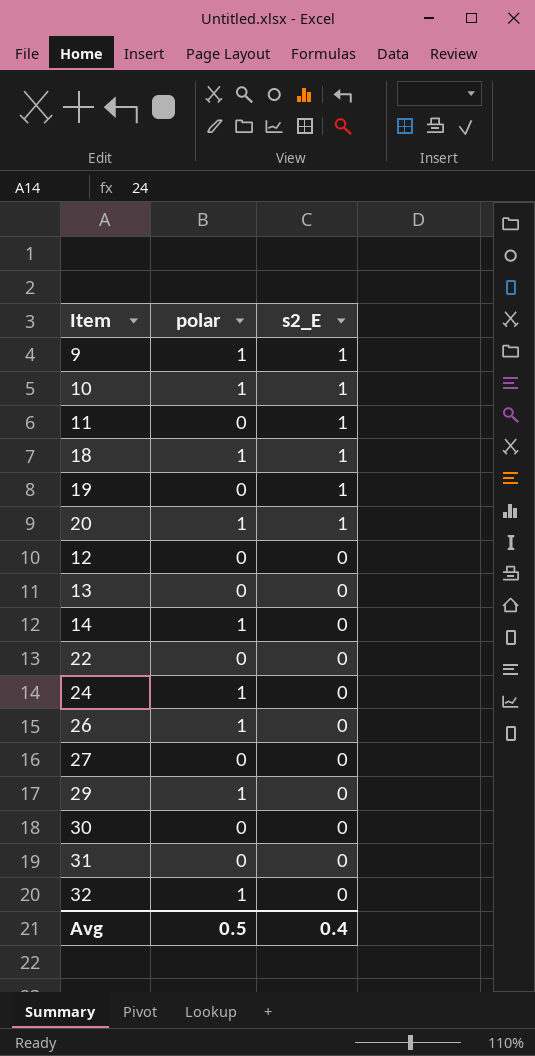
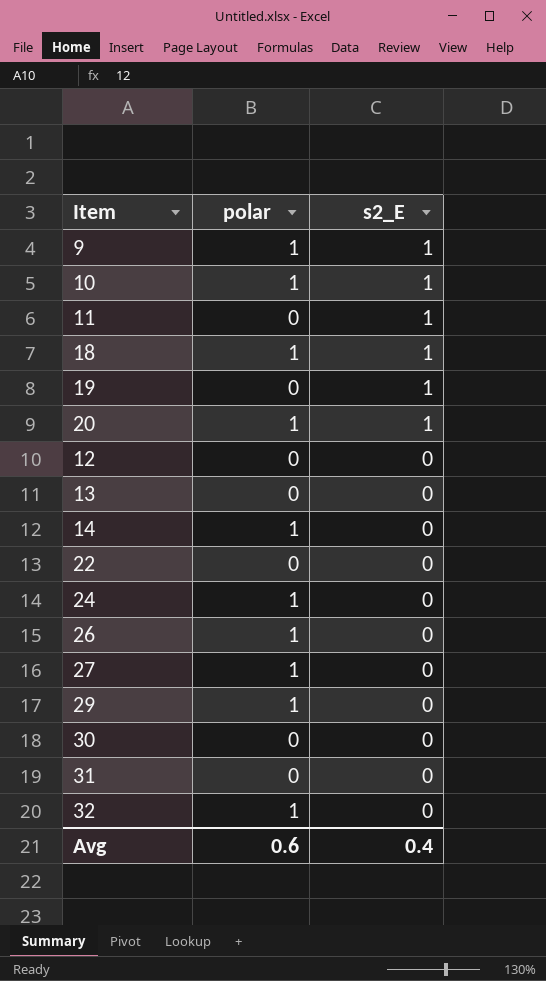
27 | polar: 0 -> 1
Avg | polar: 0.5 -> 0.6

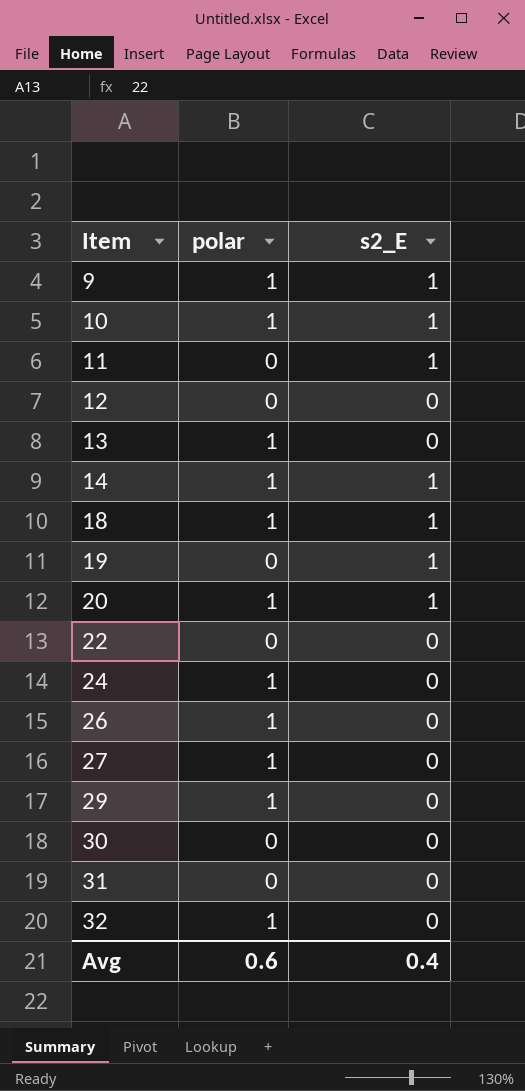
row order: s2_E descending -> Item ascending
13 | polar: 0 -> 1
14 | s2_E: 0 -> 1

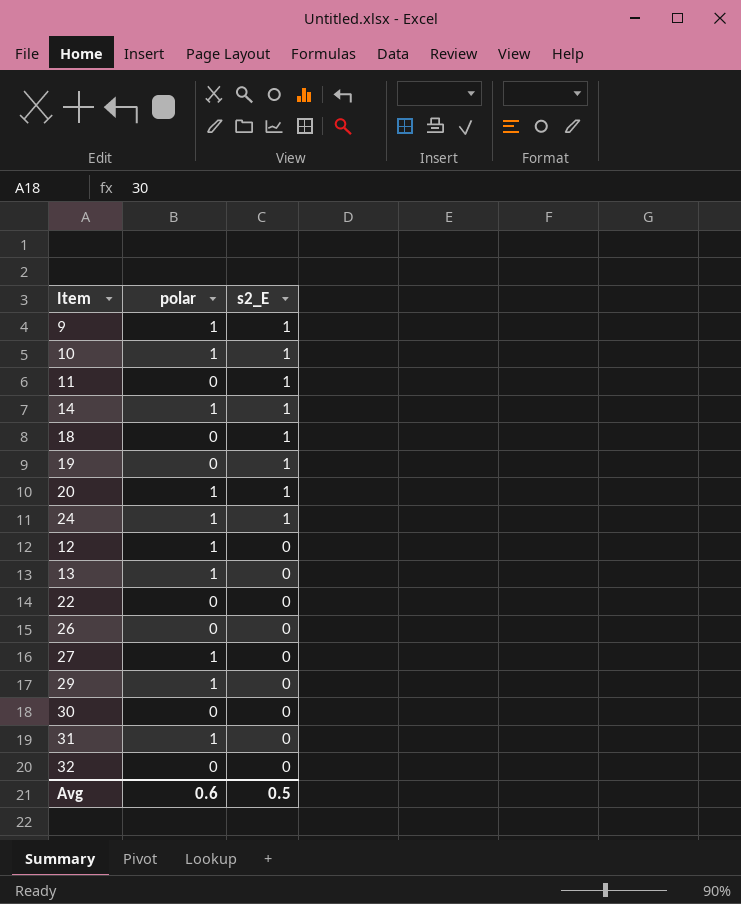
row order: Item ascending -> s2_E descending
18 | polar: 1 -> 0
24 | s2_E: 0 -> 1
12 | polar: 0 -> 1
26 | polar: 1 -> 0
31 | polar: 0 -> 1
32 | polar: 1 -> 0
Avg | s2_E: 0.4 -> 0.5

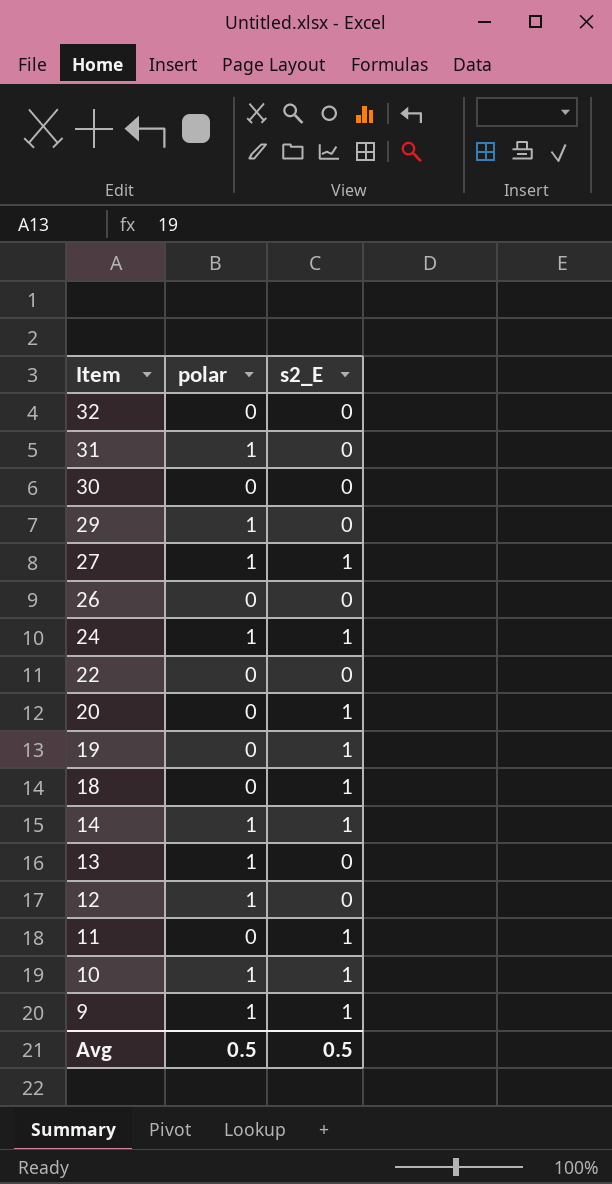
row order: s2_E descending -> Item descending
27 | s2_E: 0 -> 1
20 | polar: 1 -> 0
Avg | polar: 0.6 -> 0.5

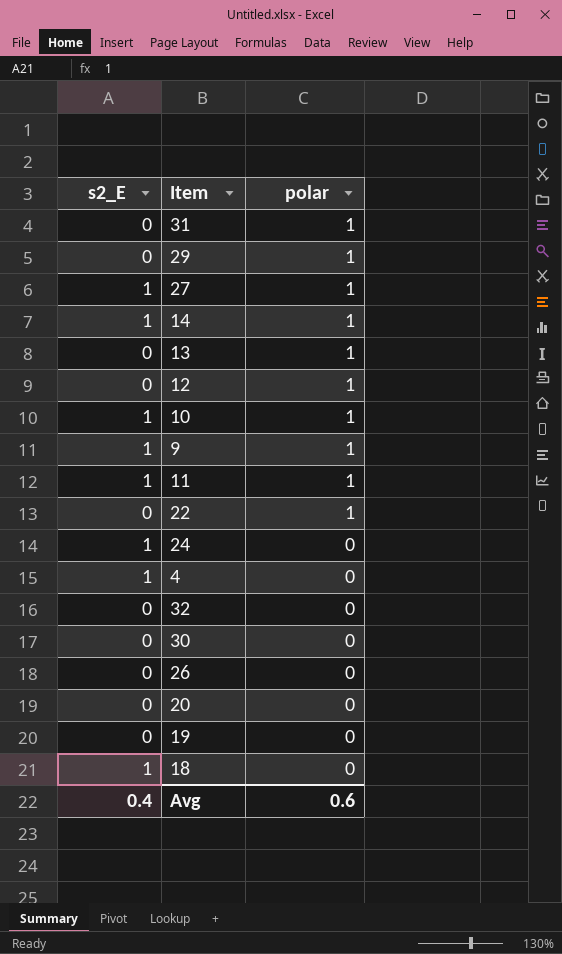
row order: Item descending -> polar descending
column s2_E | position: 3 -> 1
11 | polar: 0 -> 1
22 | polar: 0 -> 1
24 | polar: 1 -> 0
row 4: none -> 1 | 0
20 | s2_E: 1 -> 0
19 | s2_E: 1 -> 0
Avg | s2_E: 0.5 -> 0.4
Avg | polar: 0.5 -> 0.6

